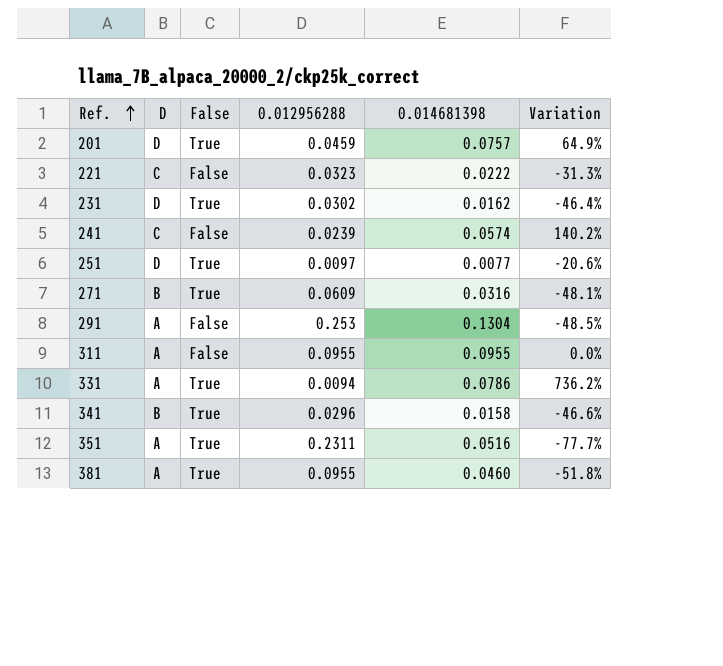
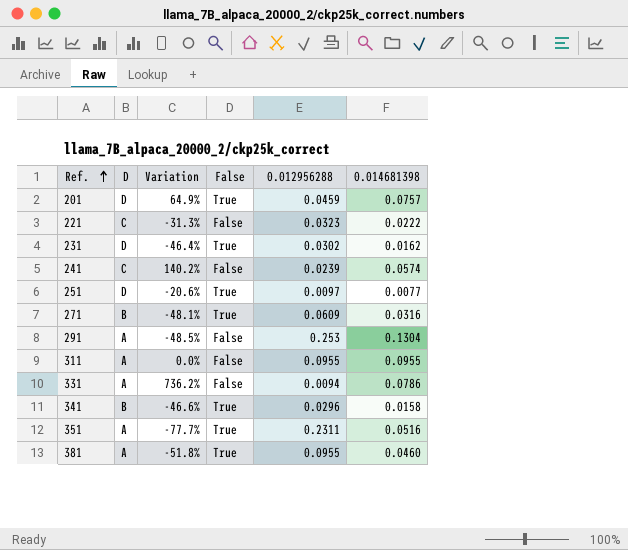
column Variation | position: 6 -> 3
331 | False: True -> False

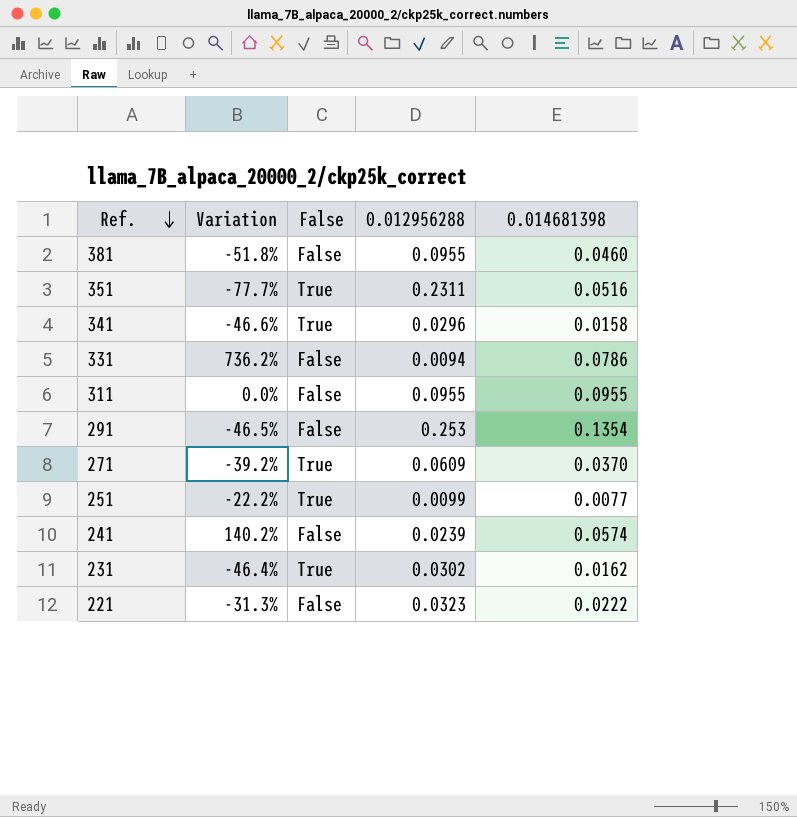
row order: Ref. ascending -> Ref. descending
column D | position: 2 -> none
row 201: D | 64.9% | True | 0.0459 | 0.0757 -> none
381 | False: True -> False
291 | Variation: -48.5% -> -46.5%
291 | 0.014681398: 0.1304 -> 0.1354
271 | Variation: -48.1% -> -39.2%
271 | 0.014681398: 0.0316 -> 0.0370
251 | Variation: -20.6% -> -22.2%
251 | 0.012956288: 0.0097 -> 0.0099

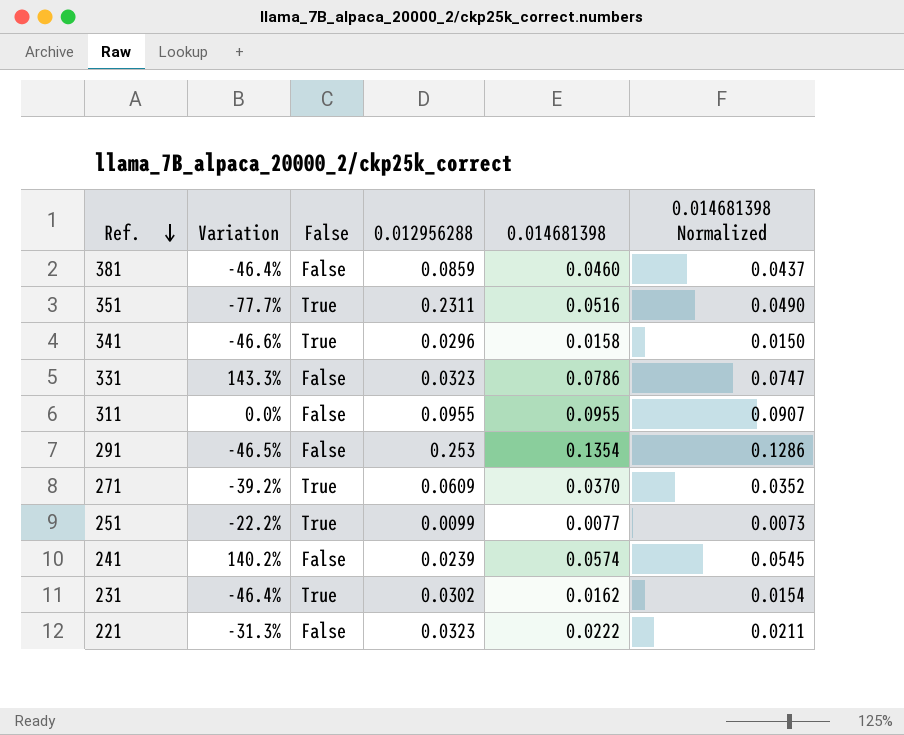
column 0.014681398 Normalized | formula: none -> [0.014681398] * 0.95
381 | Variation: -51.8% -> -46.4%
381 | 0.012956288: 0.0955 -> 0.0859
331 | Variation: 736.2% -> 143.3%
331 | 0.012956288: 0.0094 -> 0.0323

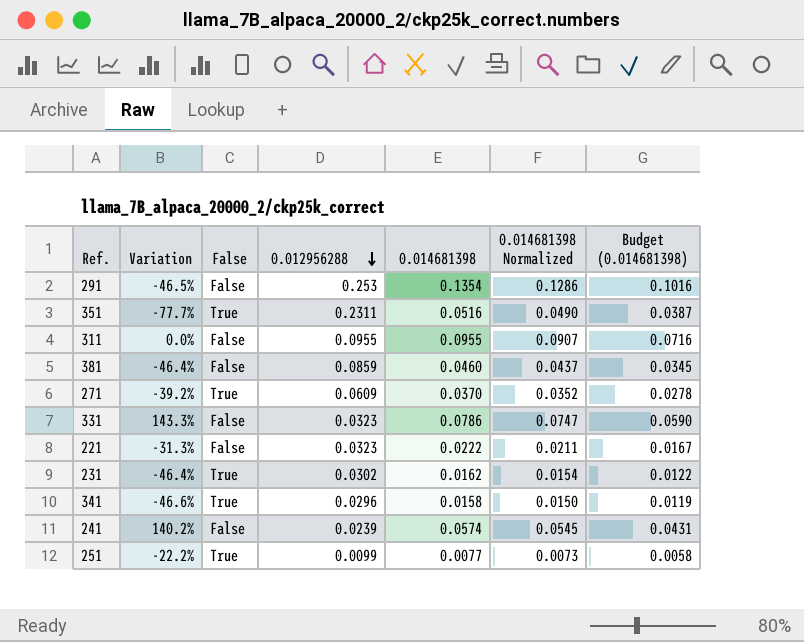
row order: Ref. descending -> 0.012956288 descending
column Budget (0.014681398) | formula: none -> [0.014681398] * 0.75

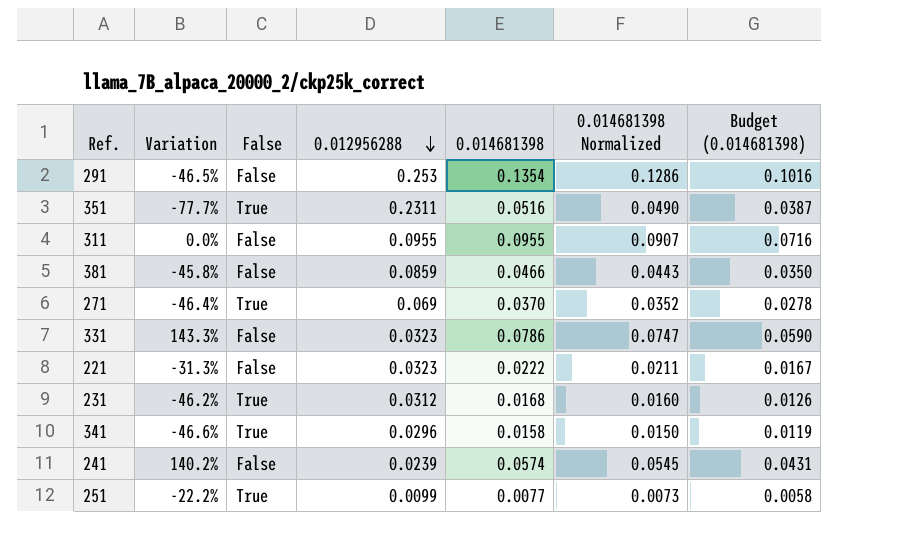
381 | Variation: -46.4% -> -45.8%
381 | 0.014681398: 0.0460 -> 0.0466
381 | 0.014681398 Normalized: 0.0437 -> 0.0443
381 | Budget (0.014681398): 0.0345 -> 0.0350
271 | Variation: -39.2% -> -46.4%
271 | 0.012956288: 0.0609 -> 0.069
231 | Variation: -46.4% -> -46.2%
231 | 0.012956288: 0.0302 -> 0.0312
231 | 0.014681398: 0.0162 -> 0.0168
231 | 0.014681398 Normalized: 0.0154 -> 0.0160
231 | Budget (0.014681398): 0.0122 -> 0.0126

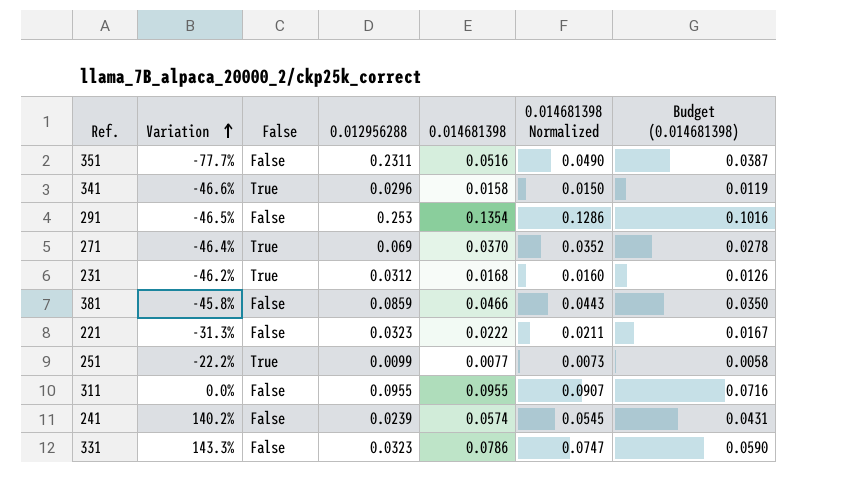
row order: 0.012956288 descending -> Variation ascending
351 | False: True -> False

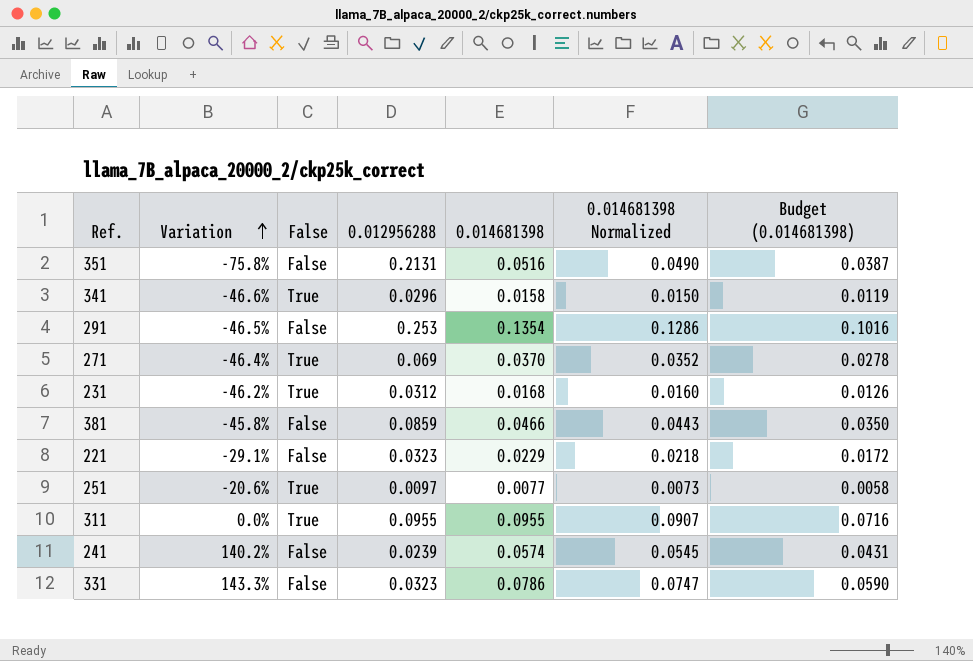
351 | Variation: -77.7% -> -75.8%
351 | 0.012956288: 0.2311 -> 0.2131
221 | Variation: -31.3% -> -29.1%
221 | 0.014681398: 0.0222 -> 0.0229
221 | 0.014681398 Normalized: 0.0211 -> 0.0218
221 | Budget (0.014681398): 0.0167 -> 0.0172
251 | Variation: -22.2% -> -20.6%
251 | 0.012956288: 0.0099 -> 0.0097
311 | False: False -> True

